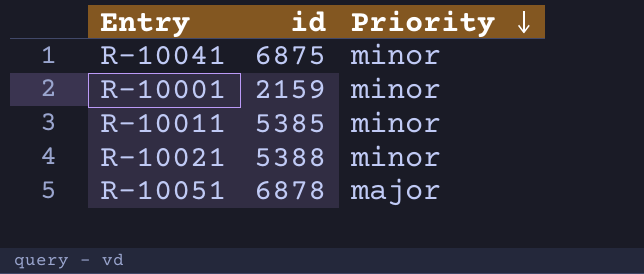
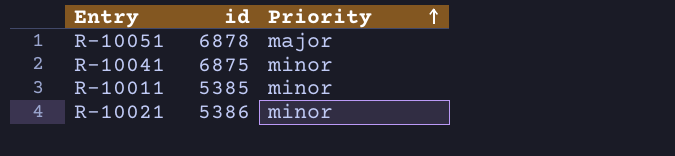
row order: Priority descending -> Priority ascending
row R-10001: 2159 | minor -> none
R-10021 | id: 5388 -> 5386

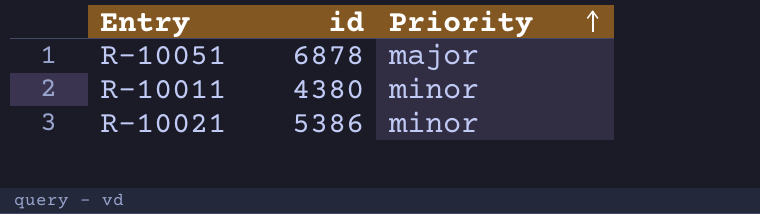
row R-10041: 6875 | minor -> none
R-10011 | id: 5385 -> 4380

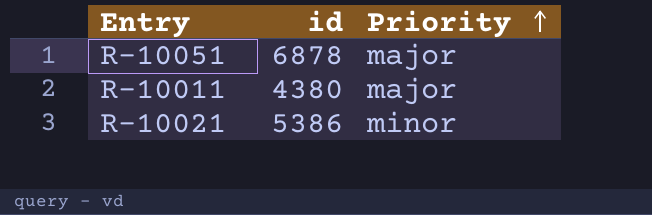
R-10011 | Priority: minor -> major

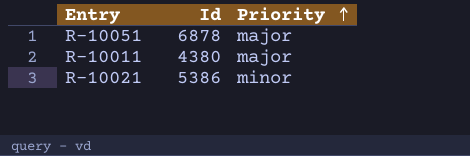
column name: id -> Id

